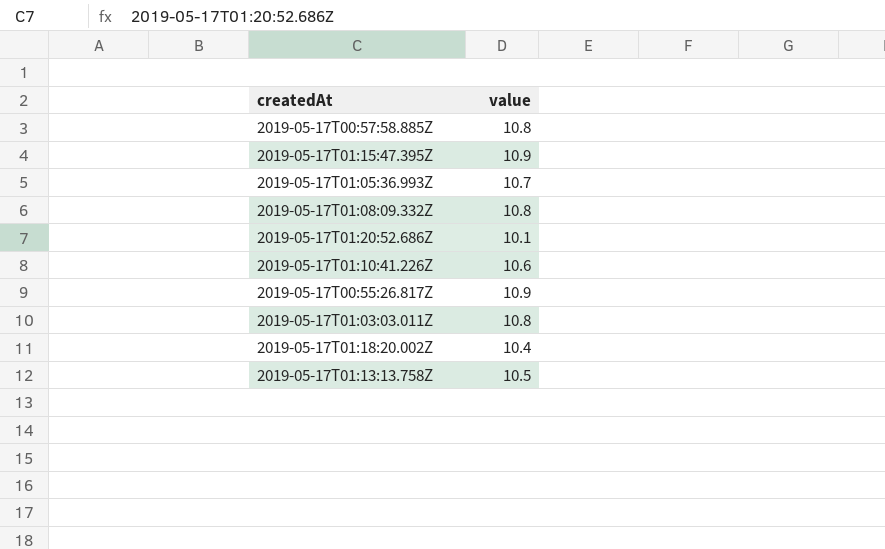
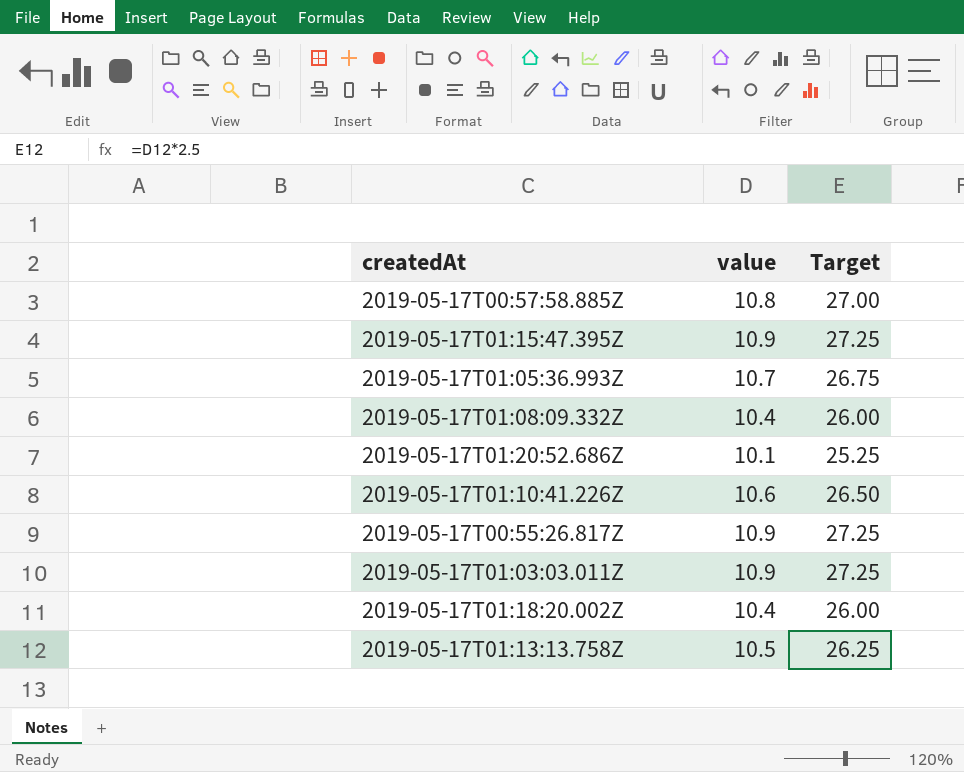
column Target | formula: none -> [value] * 2.5
2019-05-17T01:08:09.332Z | value: 10.8 -> 10.4
2019-05-17T01:03:03.011Z | value: 10.8 -> 10.9

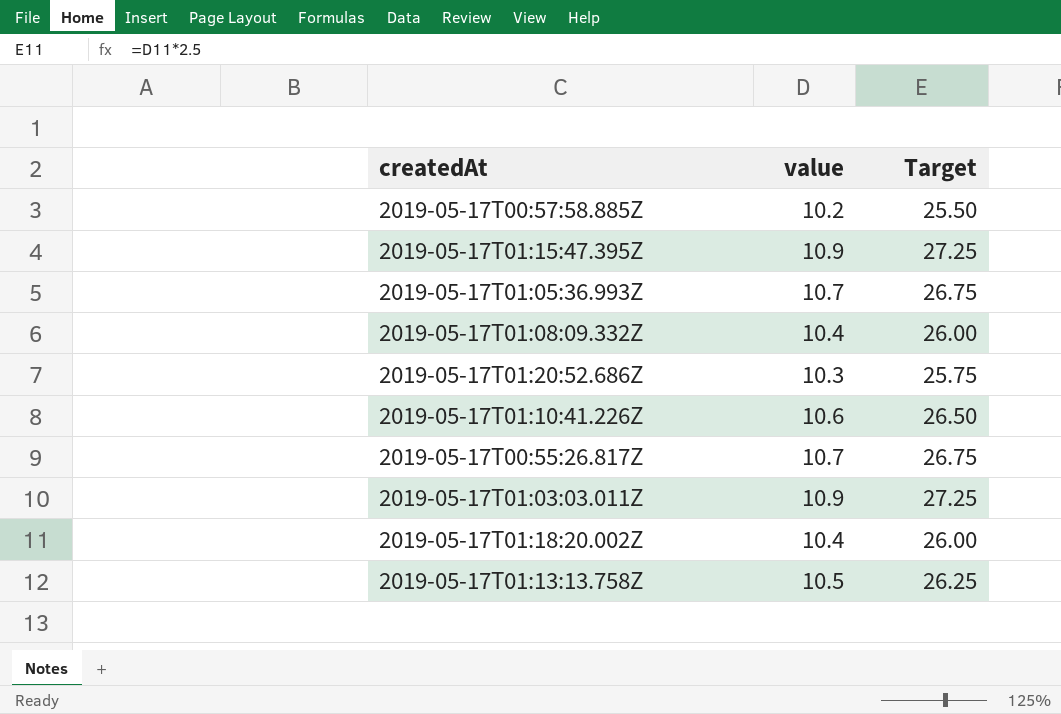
2019-05-17T00:57:58.885Z | value: 10.8 -> 10.2
2019-05-17T00:57:58.885Z | Target: 27.00 -> 25.50
2019-05-17T01:20:52.686Z | value: 10.1 -> 10.3
2019-05-17T01:20:52.686Z | Target: 25.25 -> 25.75
2019-05-17T00:55:26.817Z | value: 10.9 -> 10.7
2019-05-17T00:55:26.817Z | Target: 27.25 -> 26.75

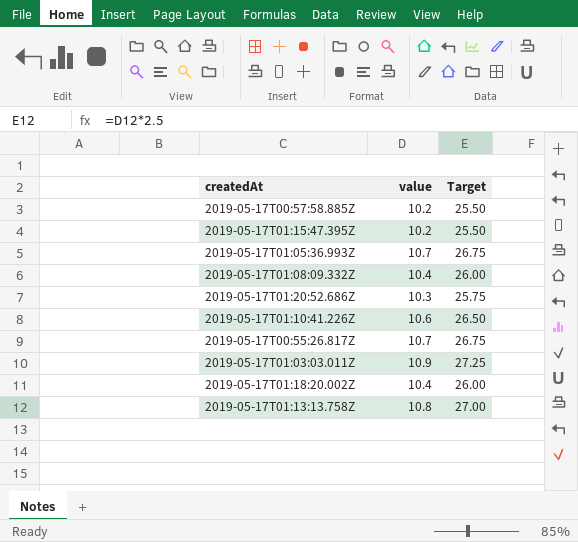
2019-05-17T01:15:47.395Z | value: 10.9 -> 10.2
2019-05-17T01:15:47.395Z | Target: 27.25 -> 25.50
2019-05-17T01:13:13.758Z | value: 10.5 -> 10.8
2019-05-17T01:13:13.758Z | Target: 26.25 -> 27.00

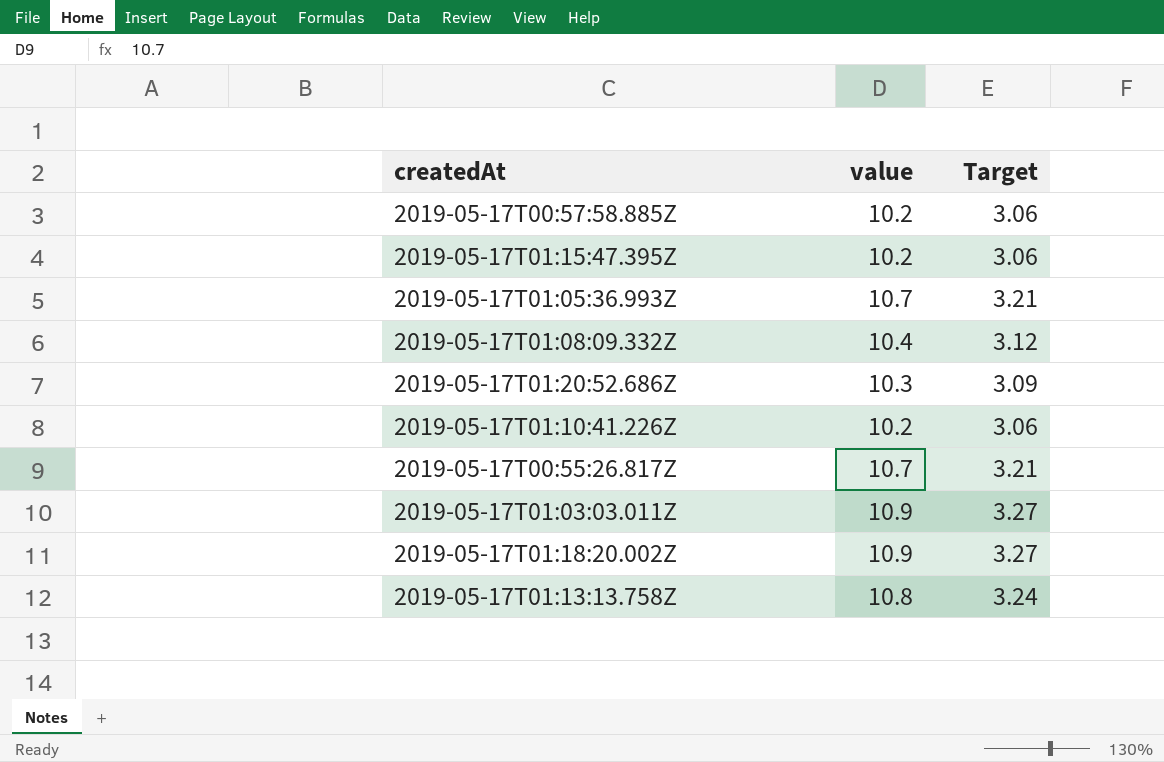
column Target | formula: [value] * 2.5 -> [value] * 0.3
2019-05-17T01:10:41.226Z | value: 10.6 -> 10.2
2019-05-17T01:18:20.002Z | value: 10.4 -> 10.9

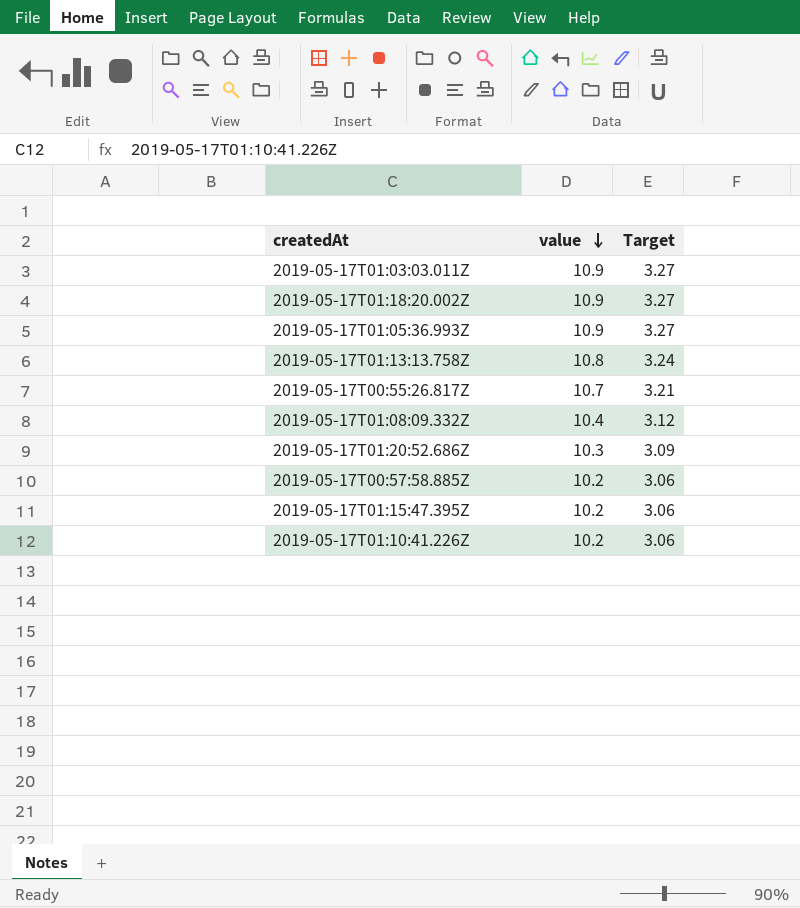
row order: none -> value descending
2019-05-17T01:05:36.993Z | value: 10.7 -> 10.9
2019-05-17T01:05:36.993Z | Target: 3.21 -> 3.27

